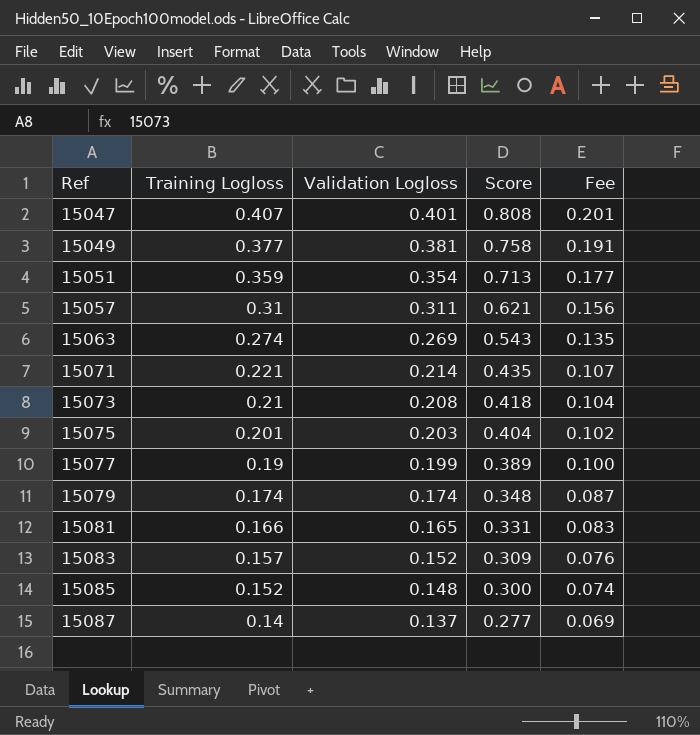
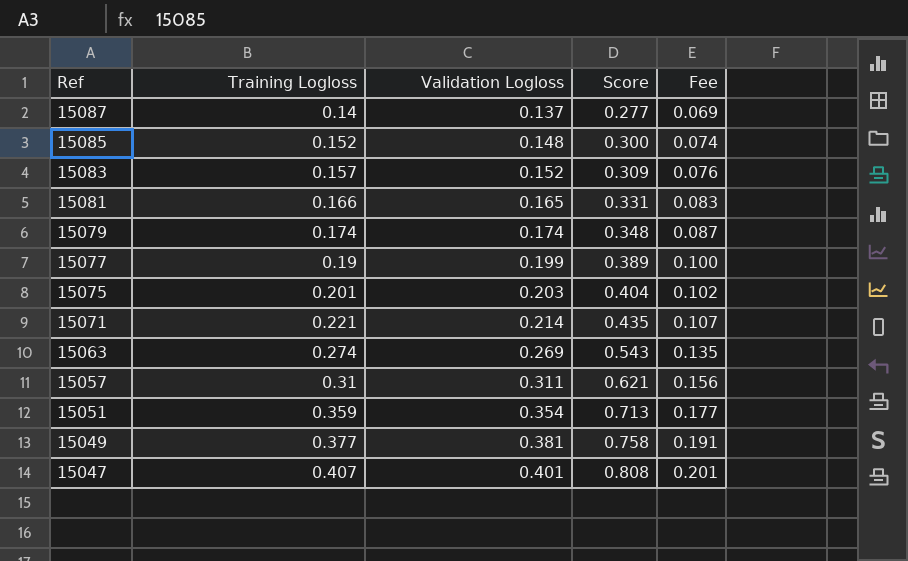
row order: Ref ascending -> Ref descending
row 15073: 0.21 | 0.208 | 0.418 | 0.104 -> none

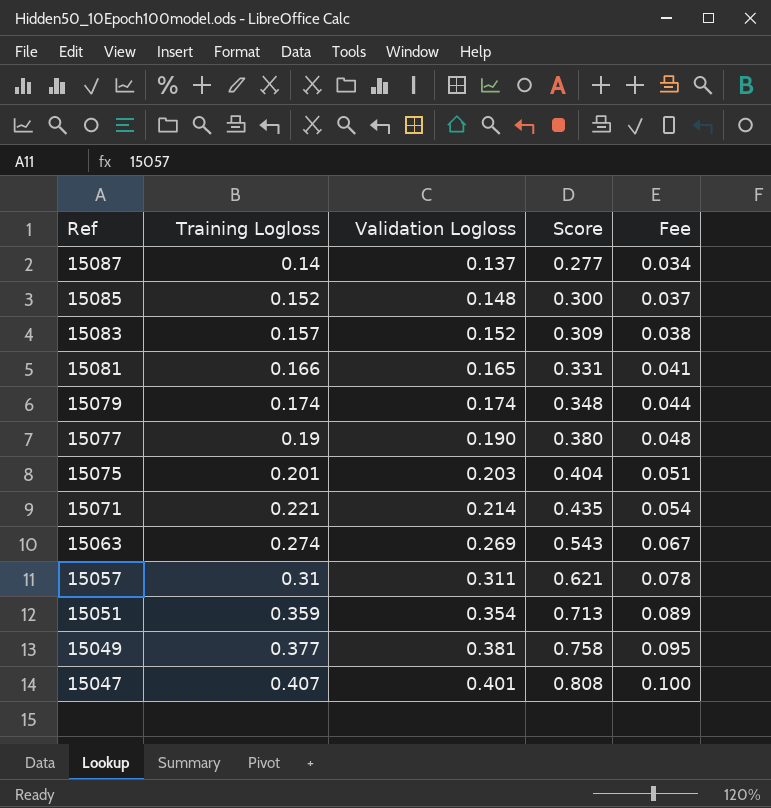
column Fee | formula: [Validation Logloss] * 0.5 -> [Validation Logloss] * 0.25
15077 | Validation Logloss: 0.199 -> 0.190
15077 | Score: 0.389 -> 0.380

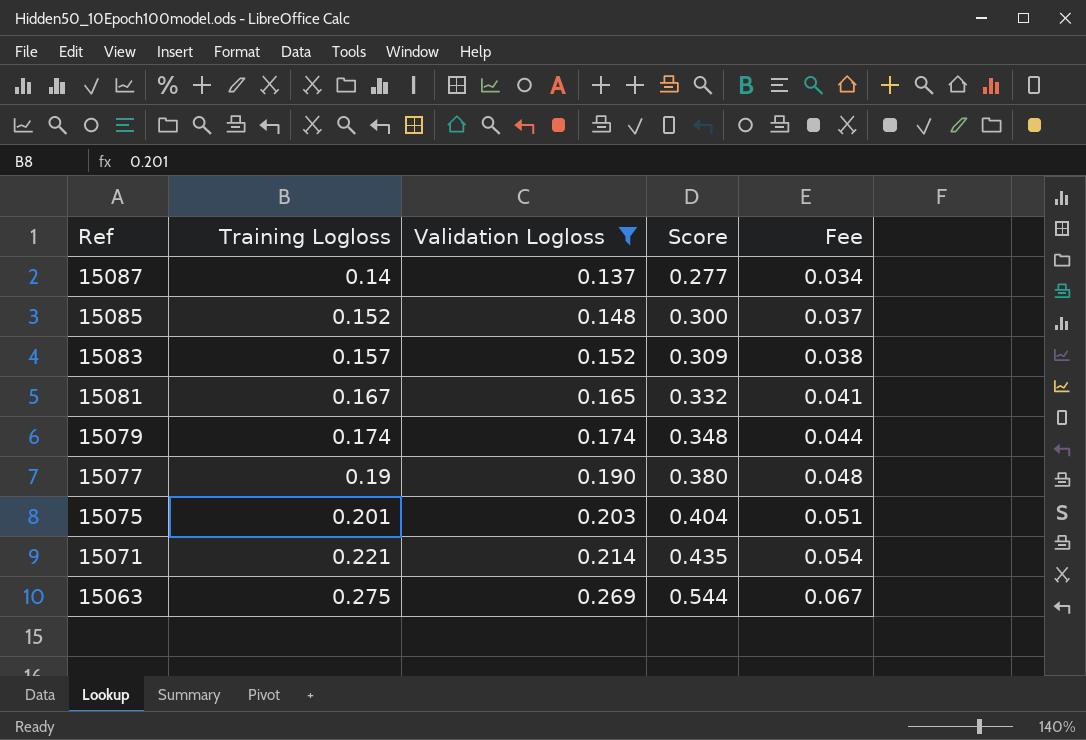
filter: none -> Validation Logloss <= 0.269
15081 | Training Logloss: 0.166 -> 0.167
15081 | Score: 0.331 -> 0.332
15063 | Training Logloss: 0.274 -> 0.275
15063 | Score: 0.543 -> 0.544

